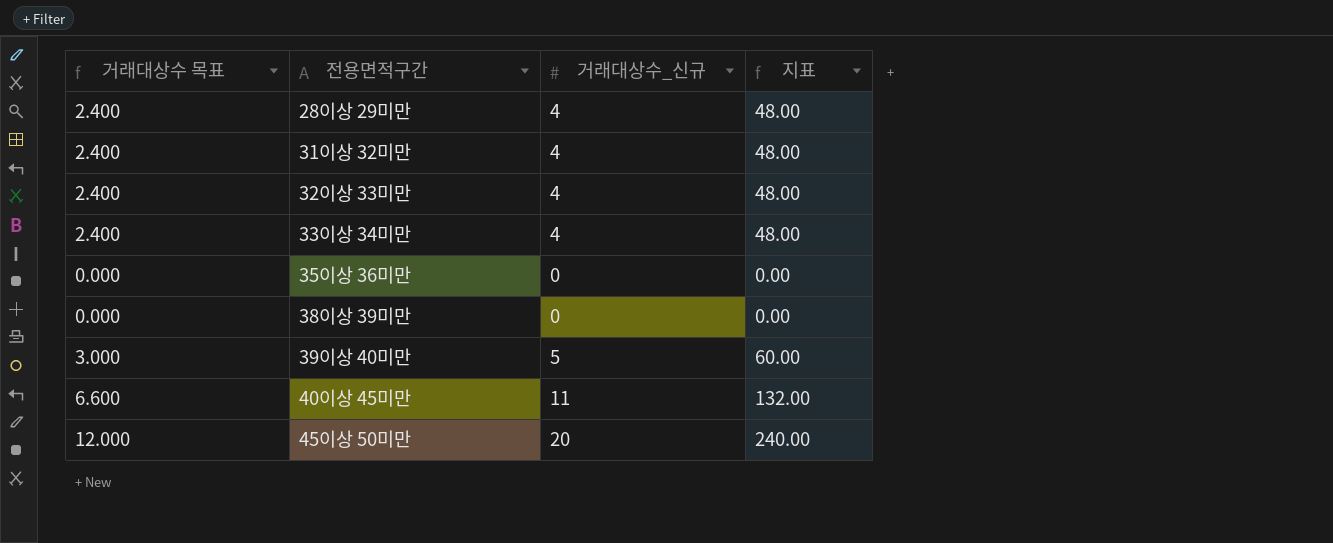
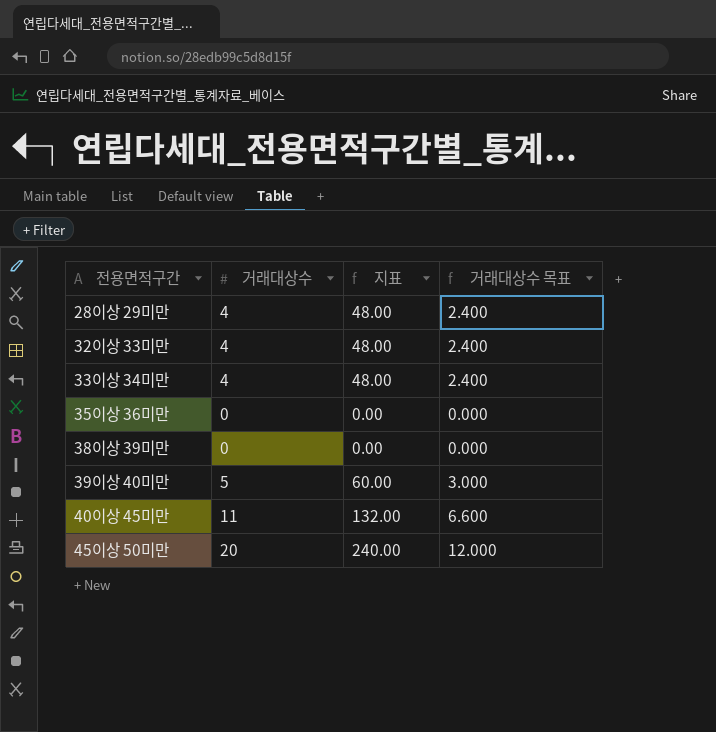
column name: 거래대상수_신규 -> 거래대상수
column 거래대상수 목표 | position: 1 -> 4
row 31이상 32미만: 2.400 | 4 | 48.00 -> none

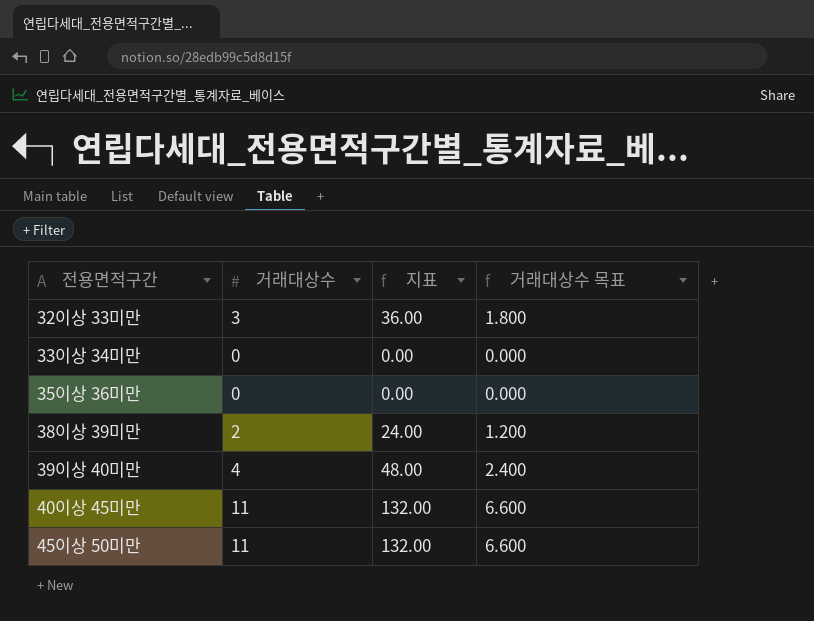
row 28이상 29미만: 4 | 48.00 | 2.400 -> none
32이상 33미만 | 거래대상수: 4 -> 3
32이상 33미만 | 지표: 48.00 -> 36.00
32이상 33미만 | 거래대상수 목표: 2.400 -> 1.800
33이상 34미만 | 거래대상수: 4 -> 0
33이상 34미만 | 지표: 48.00 -> 0.00
33이상 34미만 | 거래대상수 목표: 2.400 -> 0.000
38이상 39미만 | 거래대상수: 0 -> 2
38이상 39미만 | 지표: 0.00 -> 24.00
38이상 39미만 | 거래대상수 목표: 0.000 -> 1.200
39이상 40미만 | 거래대상수: 5 -> 4
39이상 40미만 | 지표: 60.00 -> 48.00
39이상 40미만 | 거래대상수 목표: 3.000 -> 2.400
45이상 50미만 | 거래대상수: 20 -> 11
45이상 50미만 | 지표: 240.00 -> 132.00
45이상 50미만 | 거래대상수 목표: 12.000 -> 6.600

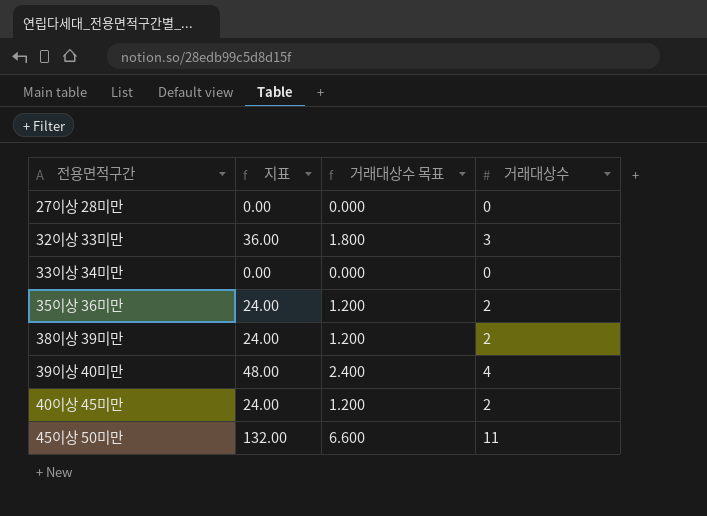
column 거래대상수 | position: 2 -> 4
row 27이상 28미만: none -> 0.00 | 0.000 | 0
35이상 36미만 | 지표: 0.00 -> 24.00
35이상 36미만 | 거래대상수 목표: 0.000 -> 1.200
35이상 36미만 | 거래대상수: 0 -> 2
40이상 45미만 | 지표: 132.00 -> 24.00
40이상 45미만 | 거래대상수 목표: 6.600 -> 1.200
40이상 45미만 | 거래대상수: 11 -> 2

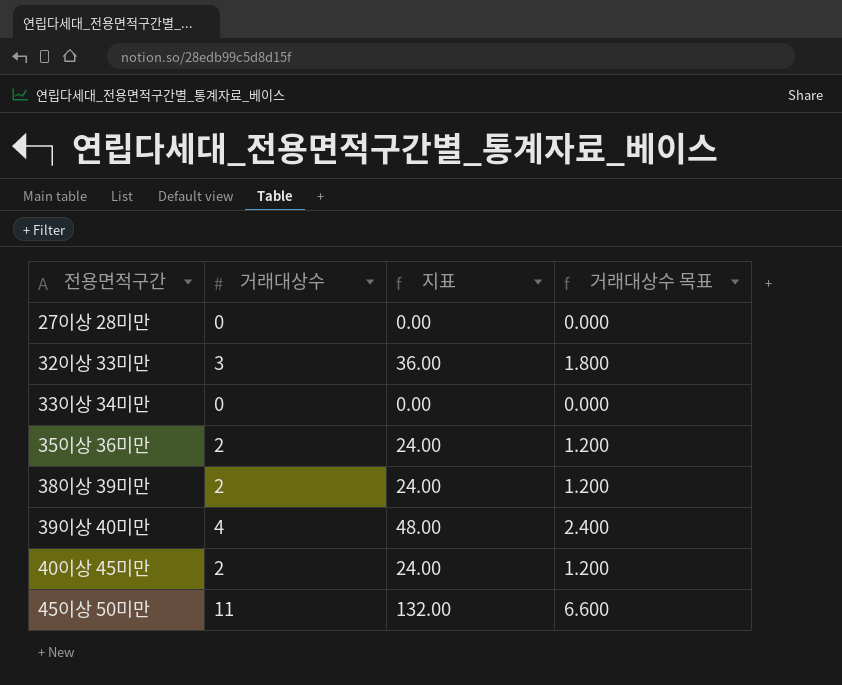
column 거래대상수 | position: 4 -> 2

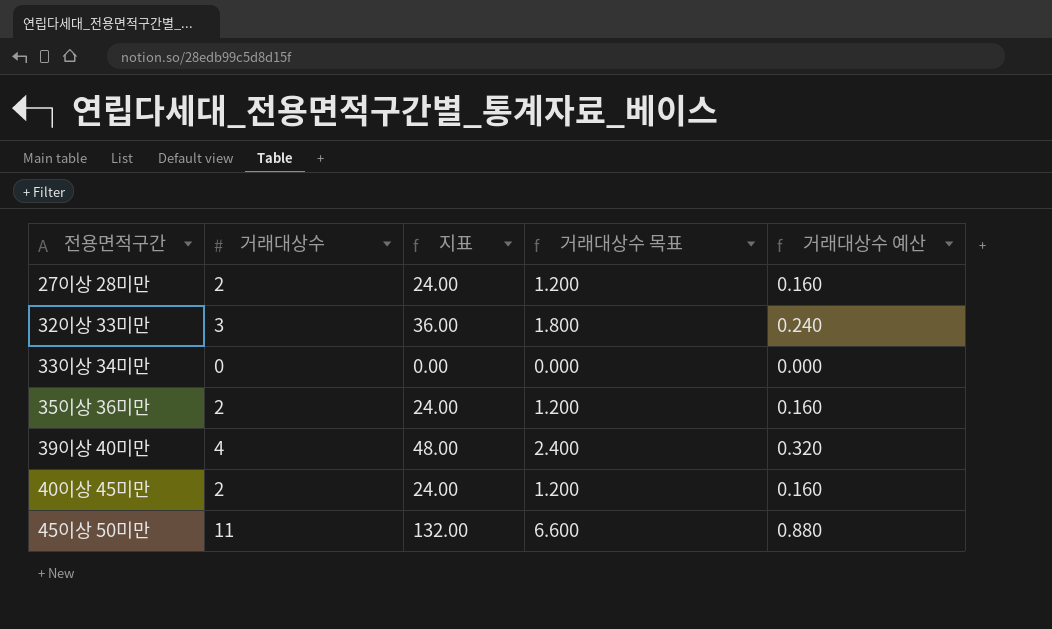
column 거래대상수 예산 | formula: none -> [거래대상수] * 0.08
row 38이상 39미만: 2 | 24.00 | 1.200 -> none
27이상 28미만 | 거래대상수: 0 -> 2
27이상 28미만 | 지표: 0.00 -> 24.00
27이상 28미만 | 거래대상수 목표: 0.000 -> 1.200

